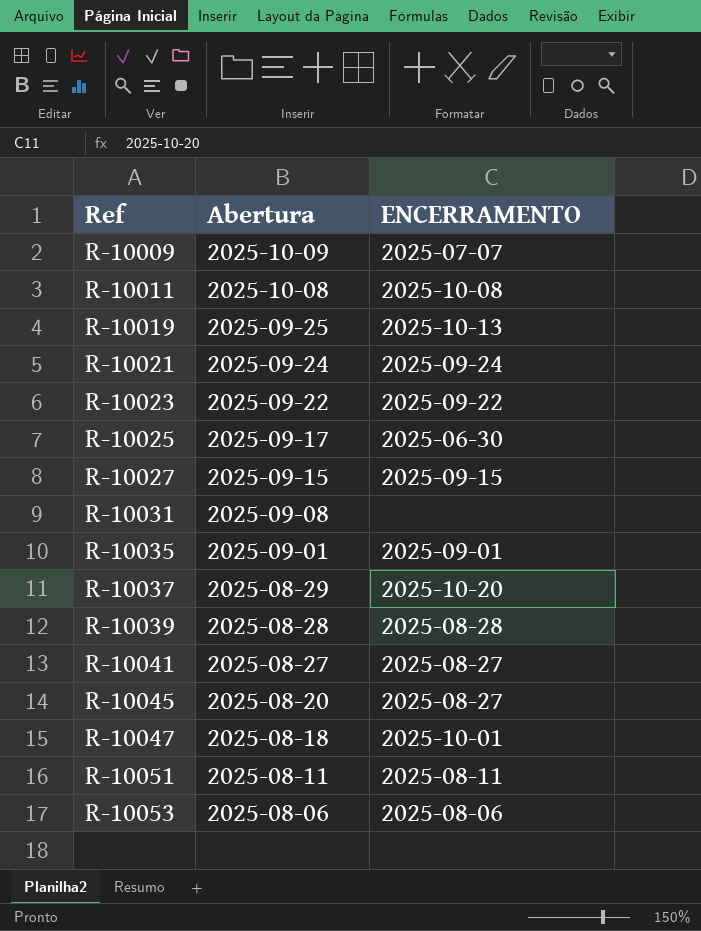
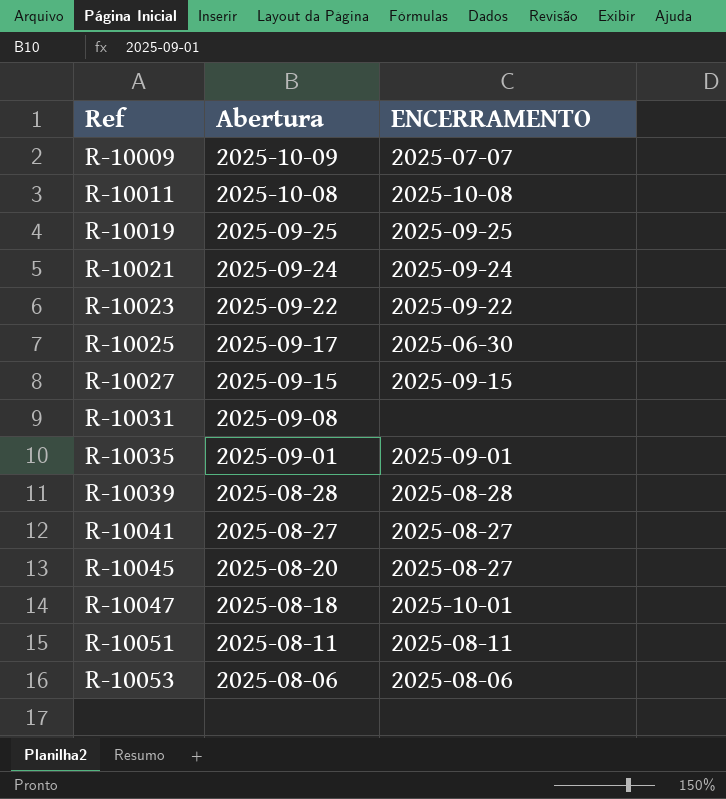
row R-10037: 2025-08-29 | 2025-10-20 -> none
R-10019 | ENCERRAMENTO: 2025-10-13 -> 2025-09-25

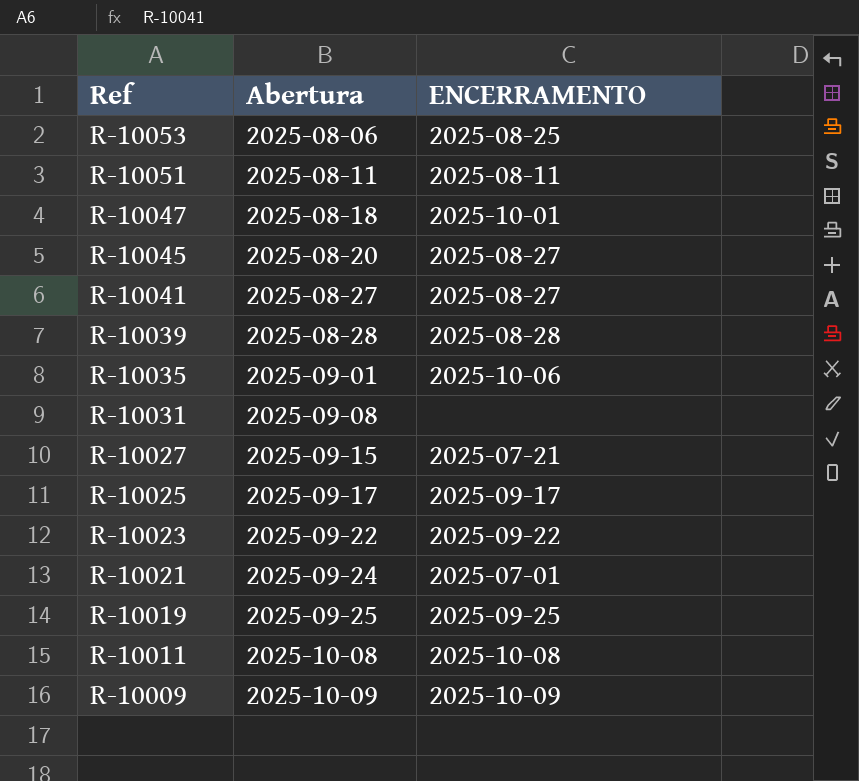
row order: Ref ascending -> Ref descending
R-10053 | ENCERRAMENTO: 2025-08-06 -> 2025-08-25
R-10035 | ENCERRAMENTO: 2025-09-01 -> 2025-10-06
R-10027 | ENCERRAMENTO: 2025-09-15 -> 2025-07-21
R-10025 | ENCERRAMENTO: 2025-06-30 -> 2025-09-17
R-10021 | ENCERRAMENTO: 2025-09-24 -> 2025-07-01
R-10009 | ENCERRAMENTO: 2025-07-07 -> 2025-10-09

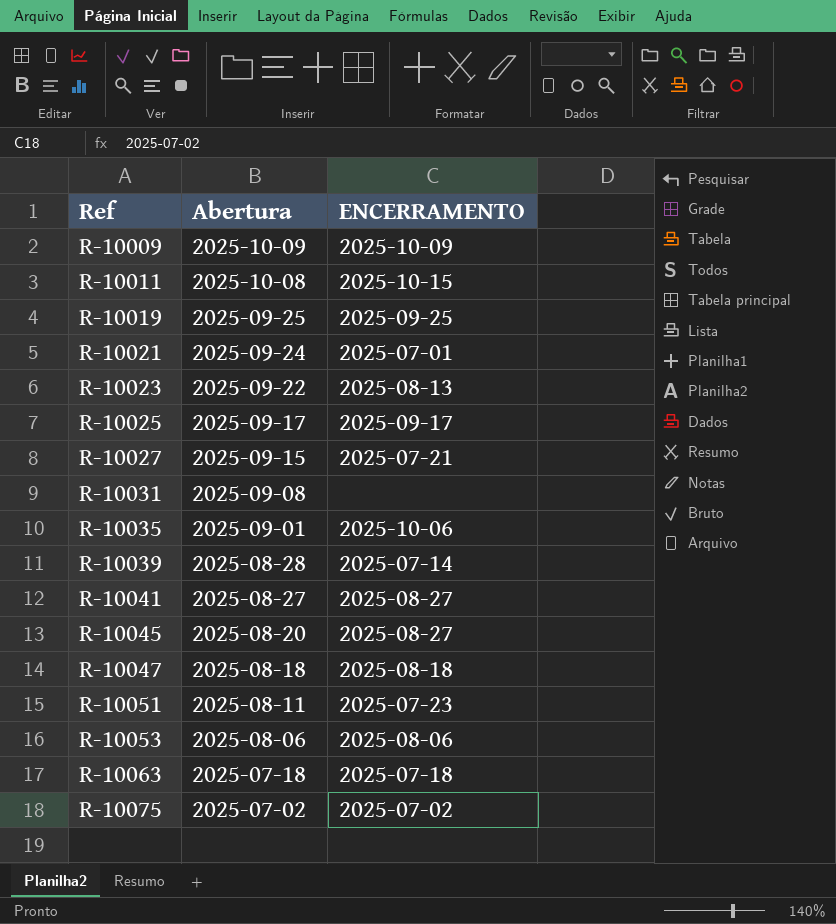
row order: Ref descending -> Ref ascending
R-10011 | ENCERRAMENTO: 2025-10-08 -> 2025-10-15
R-10023 | ENCERRAMENTO: 2025-09-22 -> 2025-08-13
R-10039 | ENCERRAMENTO: 2025-08-28 -> 2025-07-14
R-10047 | ENCERRAMENTO: 2025-10-01 -> 2025-08-18
R-10051 | ENCERRAMENTO: 2025-08-11 -> 2025-07-23
R-10053 | ENCERRAMENTO: 2025-08-25 -> 2025-08-06
row R-10063: none -> 2025-07-18 | 2025-07-18
row R-10075: none -> 2025-07-02 | 2025-07-02

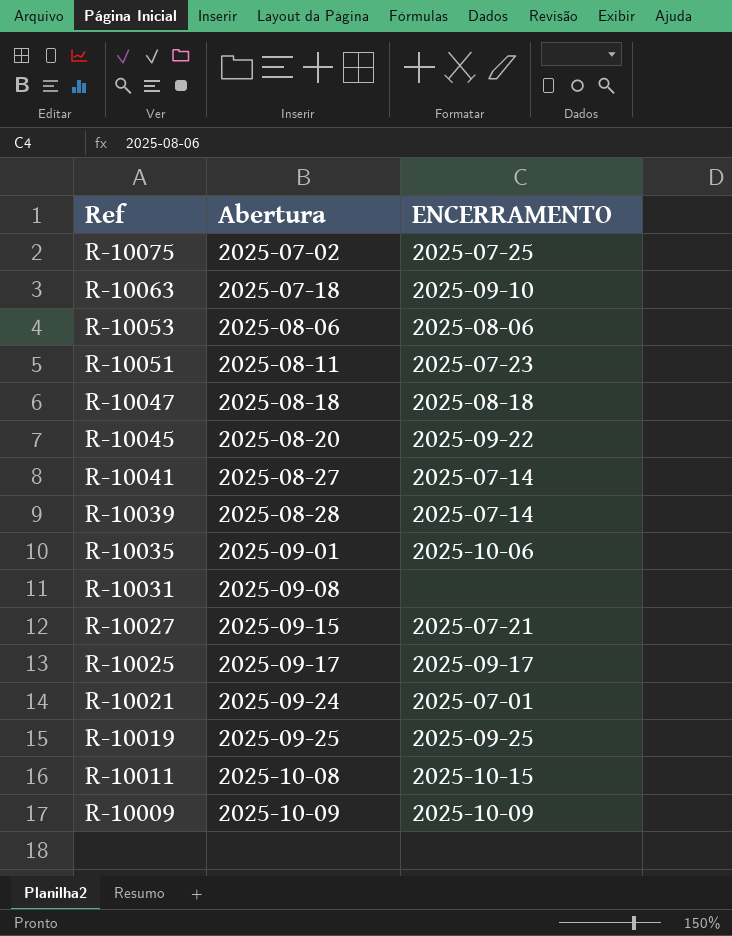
row order: Ref ascending -> Ref descending
row R-10023: 2025-09-22 | 2025-08-13 -> none
R-10075 | ENCERRAMENTO: 2025-07-02 -> 2025-07-25
R-10063 | ENCERRAMENTO: 2025-07-18 -> 2025-09-10
R-10045 | ENCERRAMENTO: 2025-08-27 -> 2025-09-22
R-10041 | ENCERRAMENTO: 2025-08-27 -> 2025-07-14

